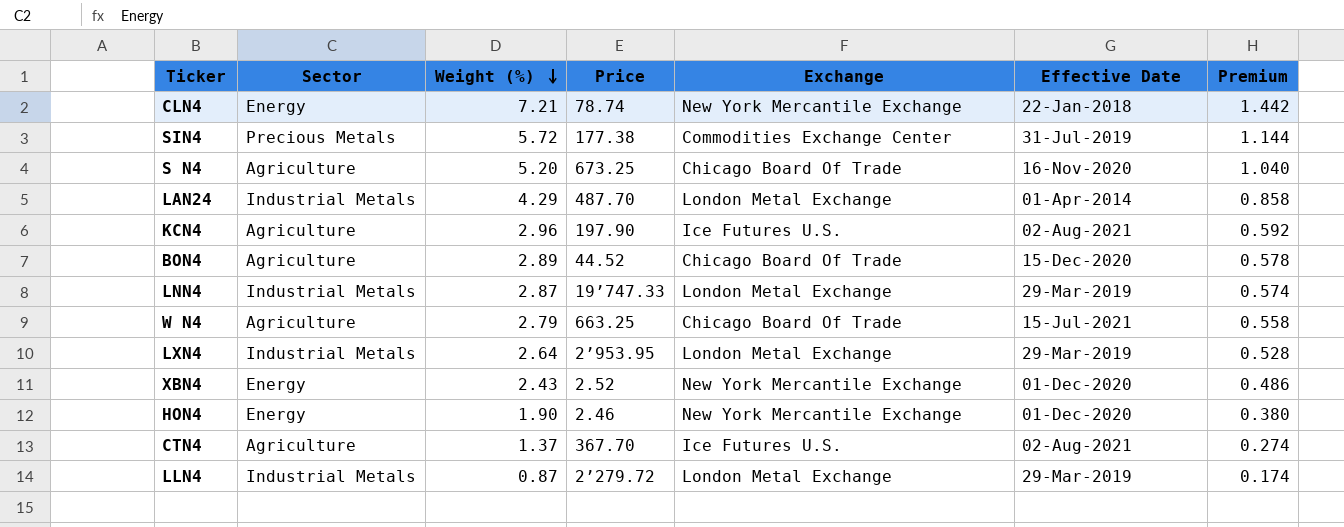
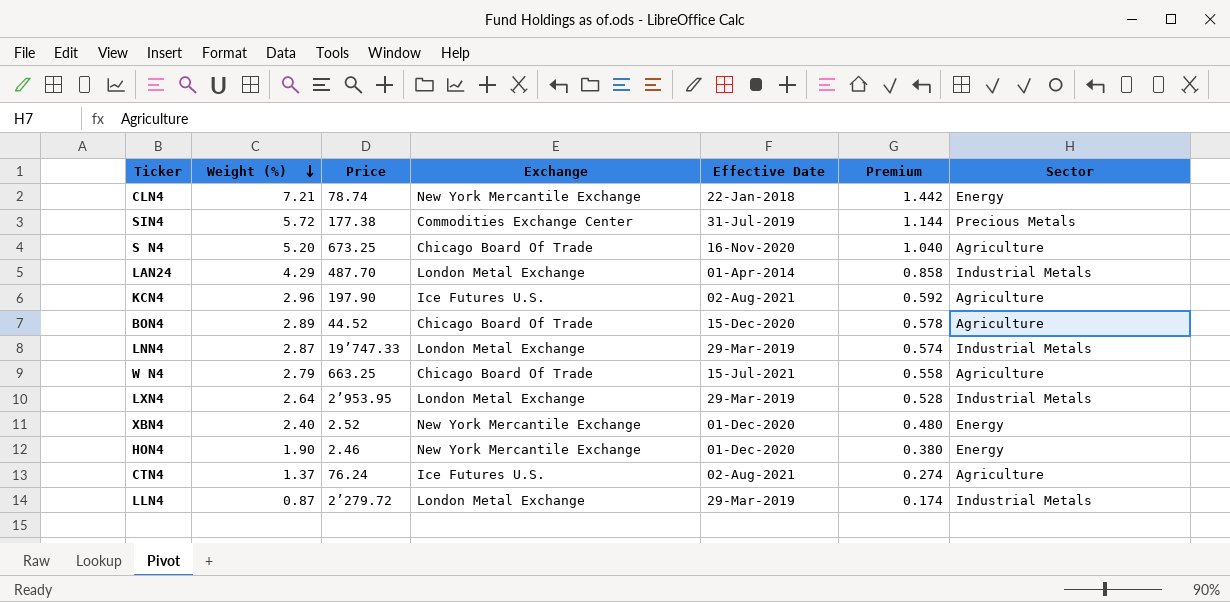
column Sector | position: 2 -> 7
XBN4 | Weight (%): 2.43 -> 2.40
XBN4 | Premium: 0.486 -> 0.480
CTN4 | Price: 367.70 -> 76.24

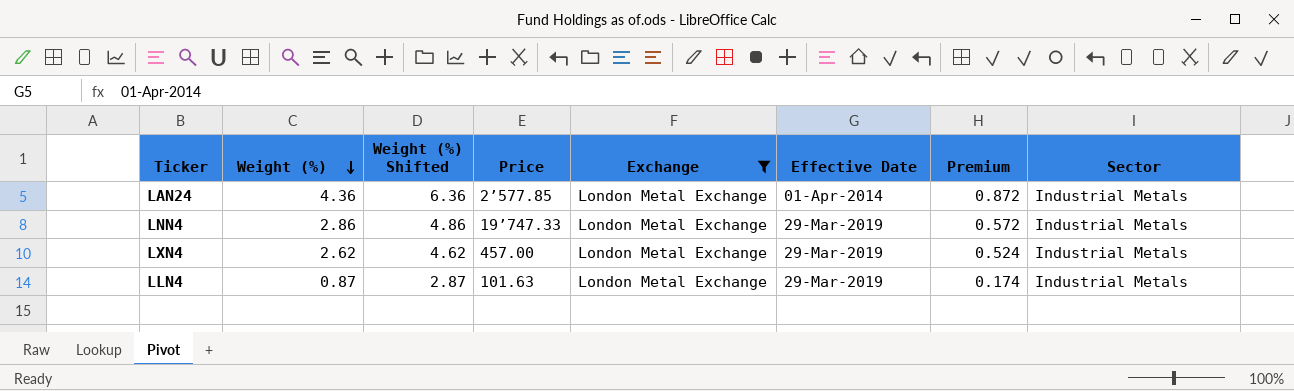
filter: none -> Exchange = London Metal Exchange
column Weight (%) Shifted | formula: none -> [Weight (%)] + 2
LAN24 | Weight (%): 4.29 -> 4.36
LAN24 | Price: 487.70 -> 2’577.85
LAN24 | Premium: 0.858 -> 0.872
LNN4 | Weight (%): 2.87 -> 2.86
LNN4 | Premium: 0.574 -> 0.572
LXN4 | Weight (%): 2.64 -> 2.62
LXN4 | Price: 2’953.95 -> 457.00
LXN4 | Premium: 0.528 -> 0.524
LLN4 | Price: 2’279.72 -> 101.63

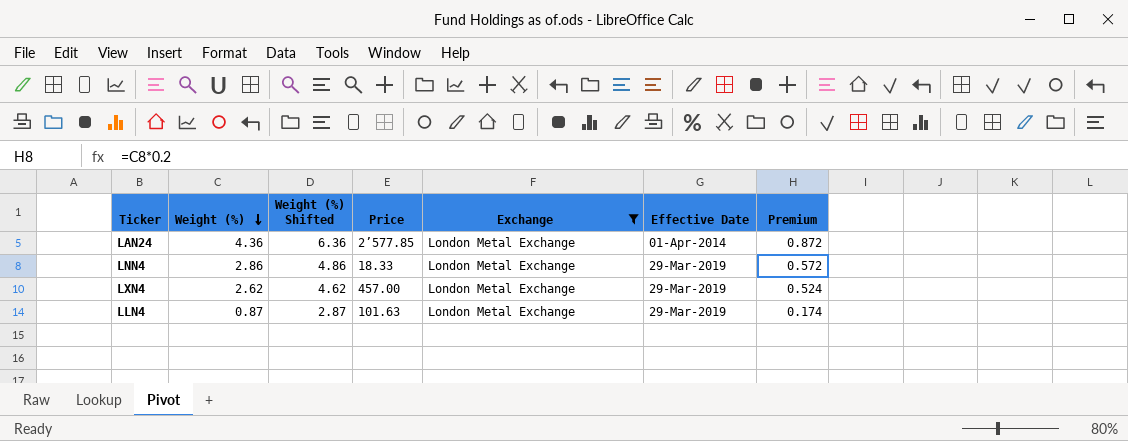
column Sector | position: 8 -> none
LNN4 | Price: 19’747.33 -> 18.33

